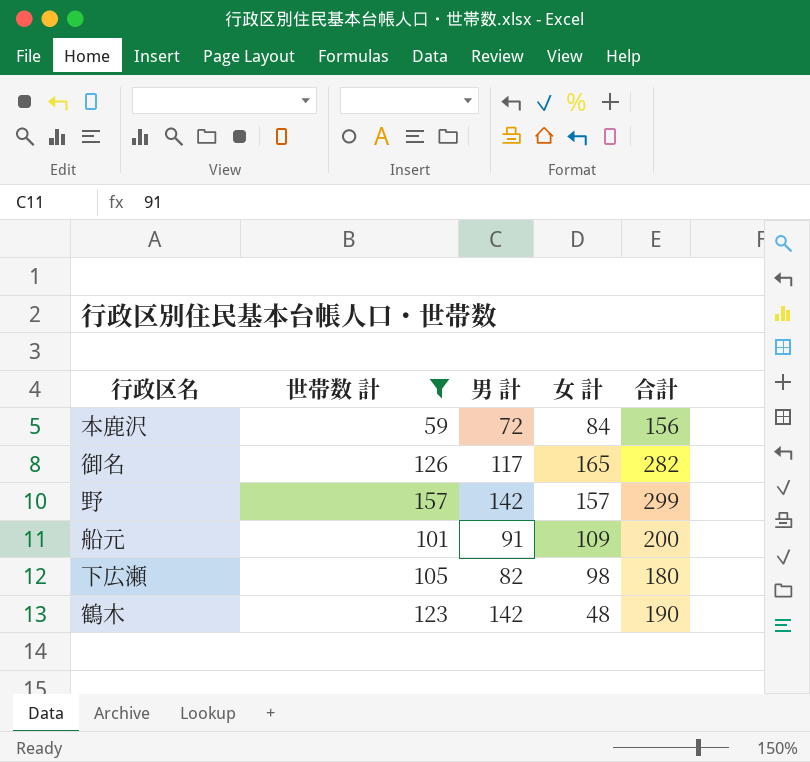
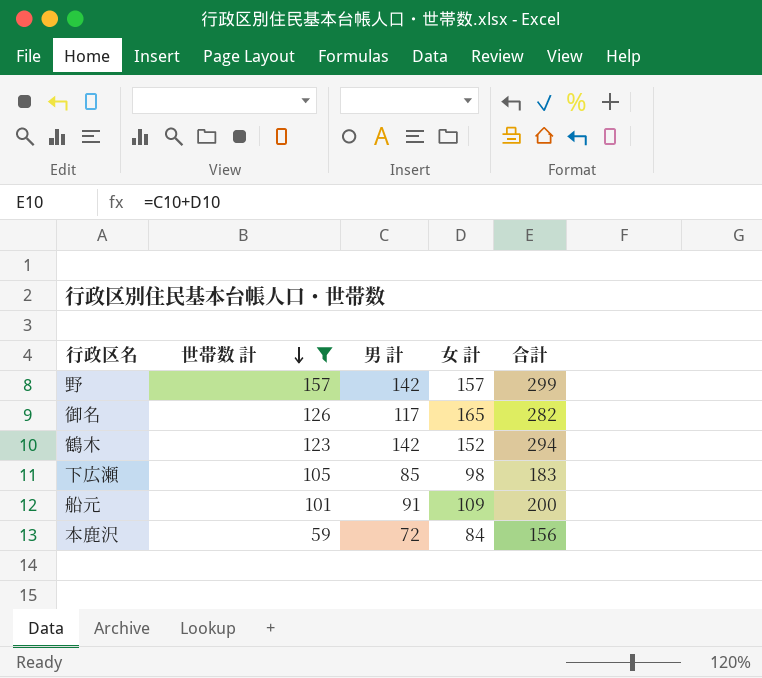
row order: none -> 世帯数 計 descending
鶴木 | 女 計: 48 -> 152
鶴木 | 合計: 190 -> 294
下広瀬 | 男 計: 82 -> 85
下広瀬 | 合計: 180 -> 183

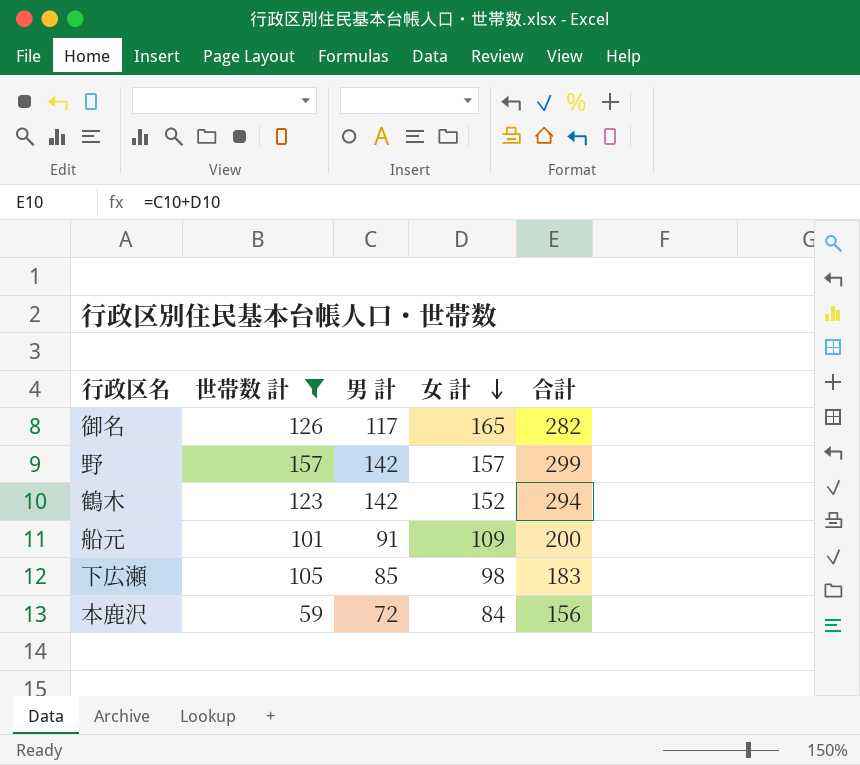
row order: 世帯数 計 descending -> 女 計 descending

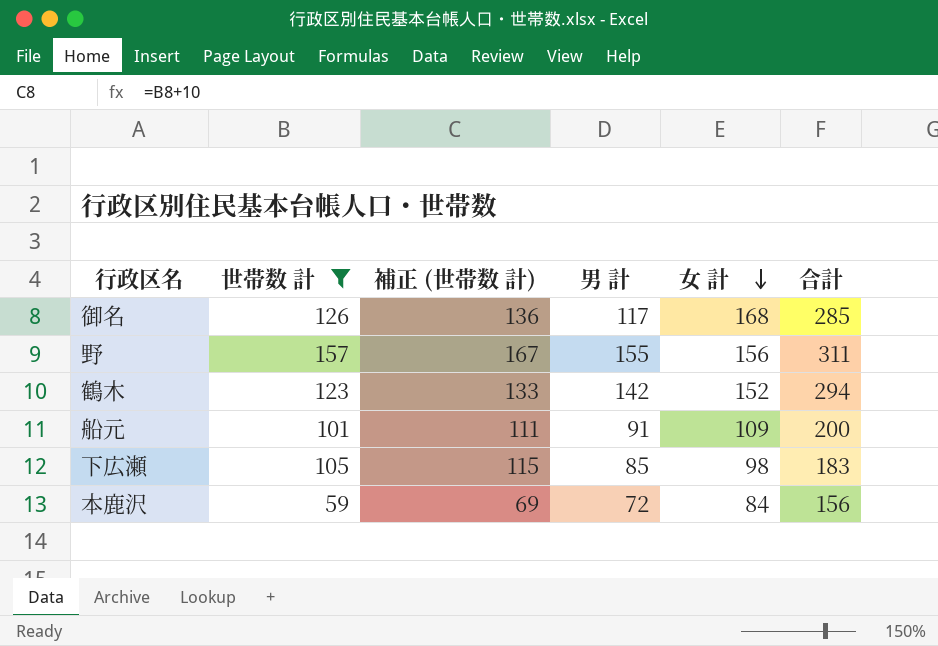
column 補正 (世帯数 計) | formula: none -> [世帯数 計] + 10
御名 | 女 計: 165 -> 168
御名 | 合計: 282 -> 285
野 | 男 計: 142 -> 155
野 | 女 計: 157 -> 156
野 | 合計: 299 -> 311

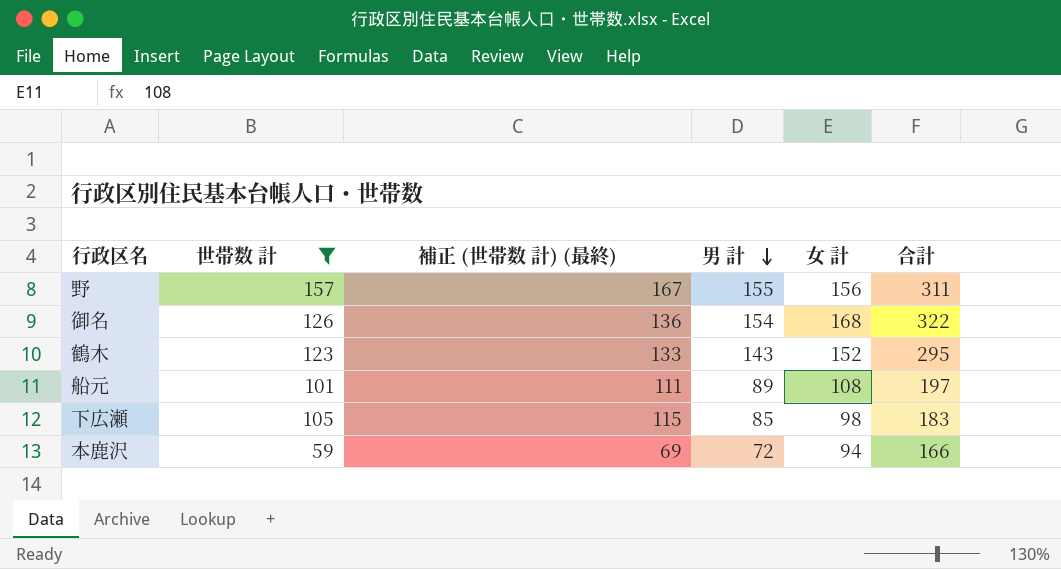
row order: 女 計 descending -> 男 計 descending
column name: 補正 (世帯数 計) -> 補正 (世帯数 計) (最終)
御名 | 男 計: 117 -> 154
御名 | 合計: 285 -> 322
鶴木 | 男 計: 142 -> 143
鶴木 | 合計: 294 -> 295
船元 | 男 計: 91 -> 89
船元 | 女 計: 109 -> 108
船元 | 合計: 200 -> 197
本鹿沢 | 女 計: 84 -> 94
本鹿沢 | 合計: 156 -> 166

